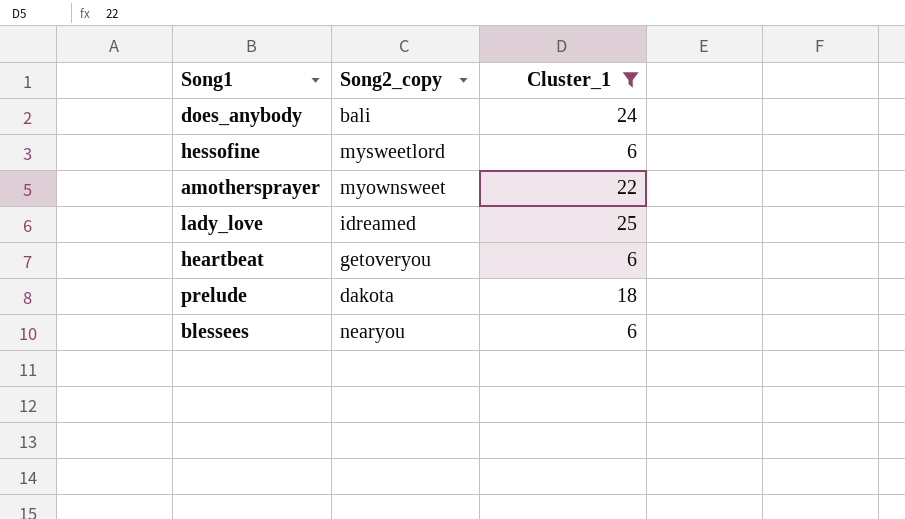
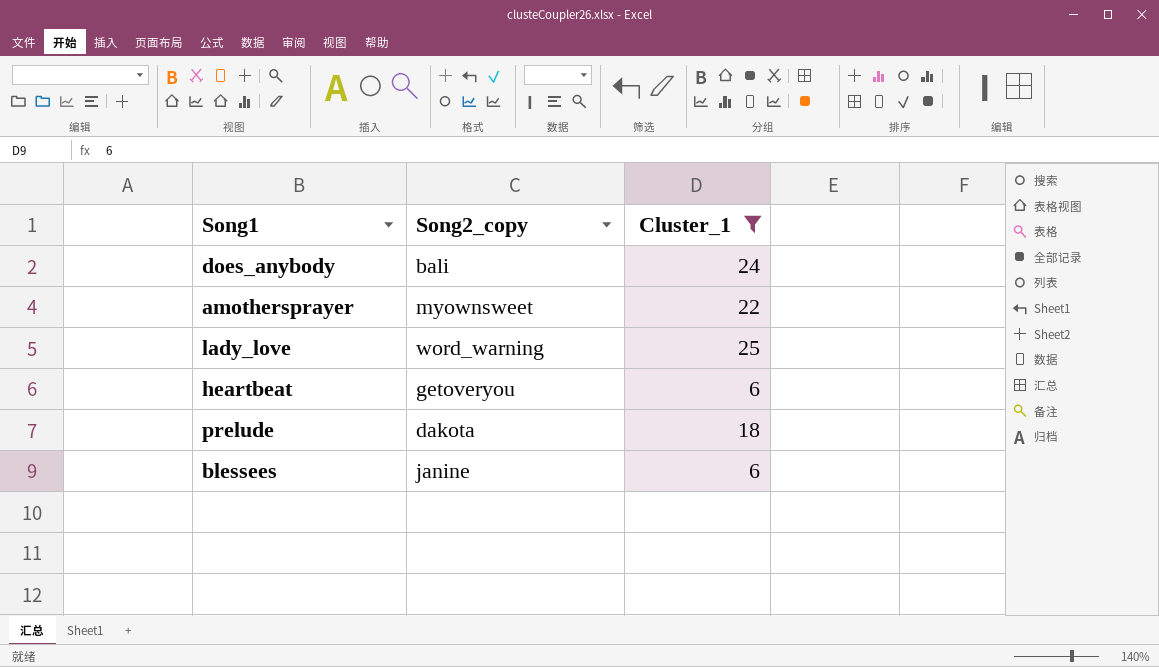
row hessofine: mysweetlord | 6 -> none
lady_love | Song2_copy: idreamed -> word_warning
blessees | Song2_copy: nearyou -> janine

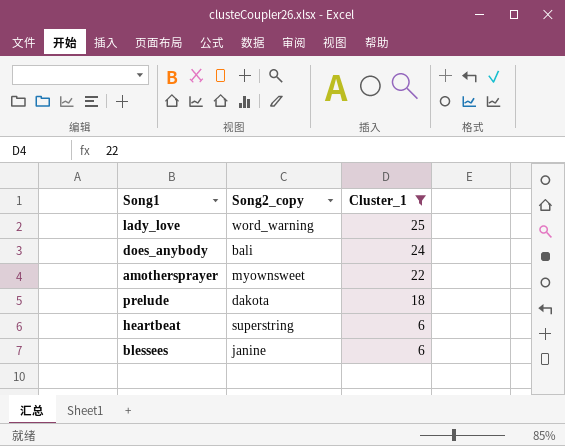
row order: none -> Cluster_1 descending
heartbeat | Song2_copy: getoveryou -> superstring

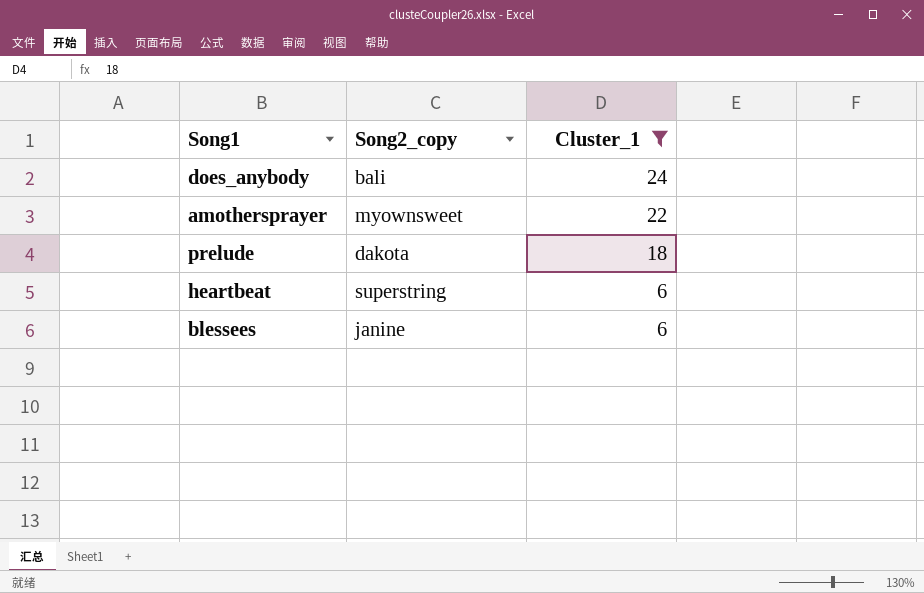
row lady_love: word_warning | 25 -> none

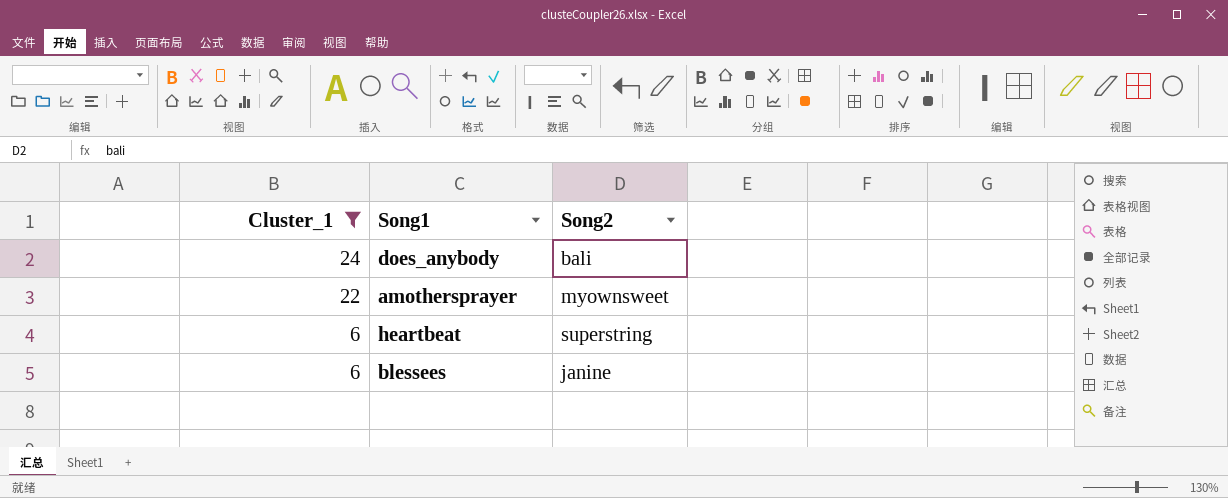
column Cluster_1 | position: 3 -> 1
column name: Song2_copy -> Song2
row prelude: dakota | 18 -> none

